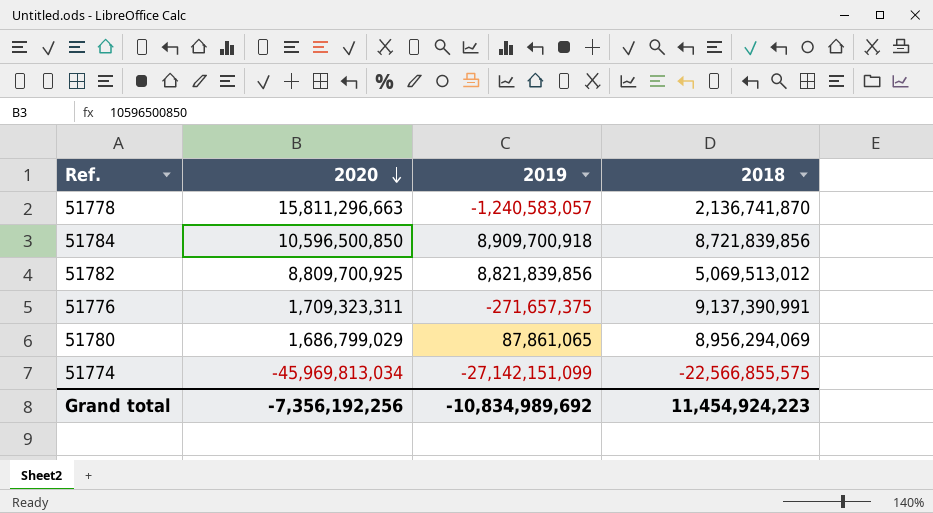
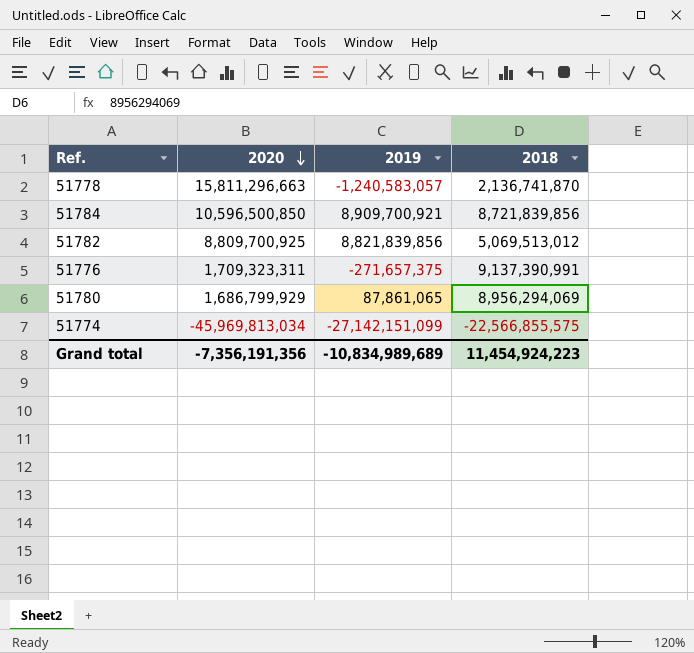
51784 | 2019: 8,909,700,918 -> 8,909,700,921
51780 | 2020: 1,686,799,029 -> 1,686,799,929
Grand total | 2020: -7,356,192,256 -> -7,356,191,356
Grand total | 2019: -10,834,989,692 -> -10,834,989,689

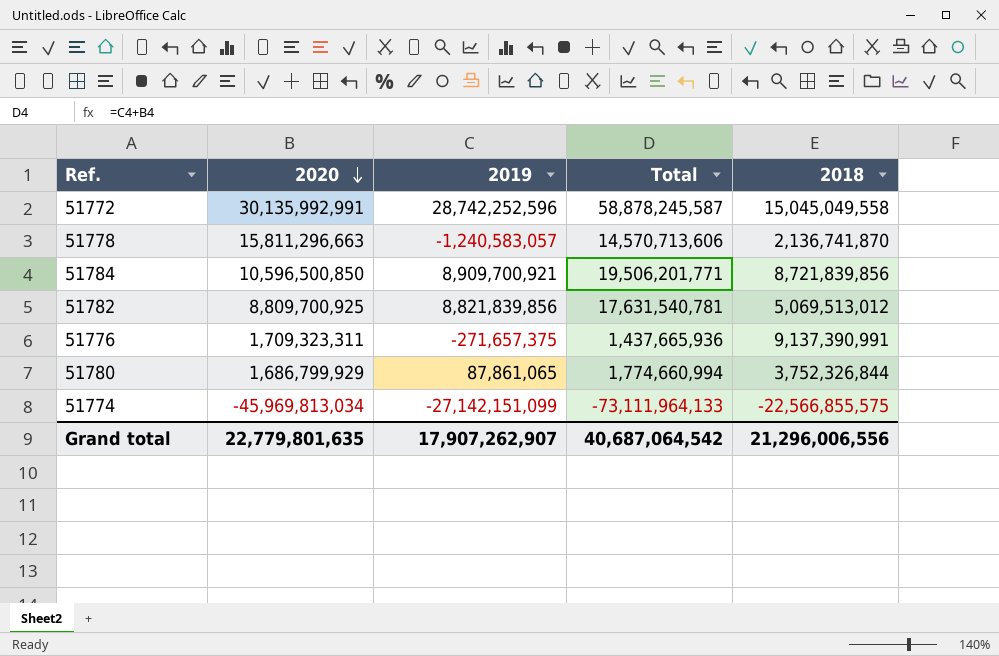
column Total | formula: none -> [2020] + [2019]
row 51772: none -> 30,135,992,991 | 28,742,252,596 | 58,878,245,587 | 15,045,049,558
51780 | 2018: 8,956,294,069 -> 3,752,326,844
Grand total | 2020: -7,356,191,356 -> 22,779,801,635
Grand total | 2019: -10,834,989,689 -> 17,907,262,907
Grand total | 2018: 11,454,924,223 -> 21,296,006,556

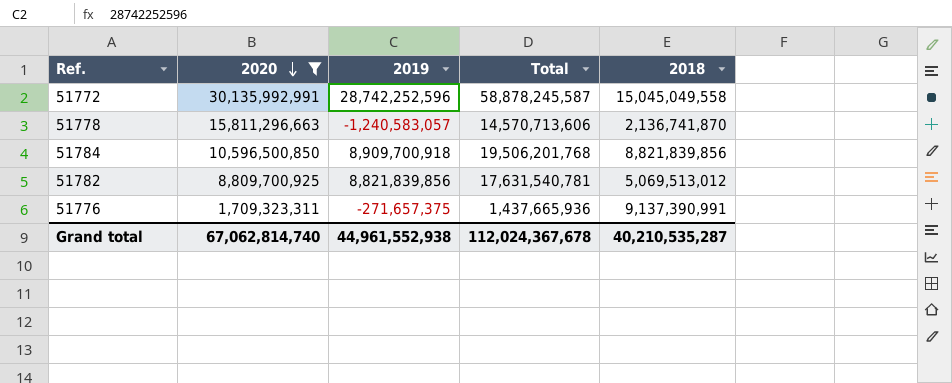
filter: none -> 2020 >= 1,709,323,311
51784 | 2019: 8,909,700,921 -> 8,909,700,918
51784 | Total: 19,506,201,771 -> 19,506,201,768
51784 | 2018: 8,721,839,856 -> 8,821,839,856
Grand total | 2020: 22,779,801,635 -> 67,062,814,740
Grand total | 2019: 17,907,262,907 -> 44,961,552,938
Grand total | Total: 40,687,064,542 -> 112,024,367,678
Grand total | 2018: 21,296,006,556 -> 40,210,535,287

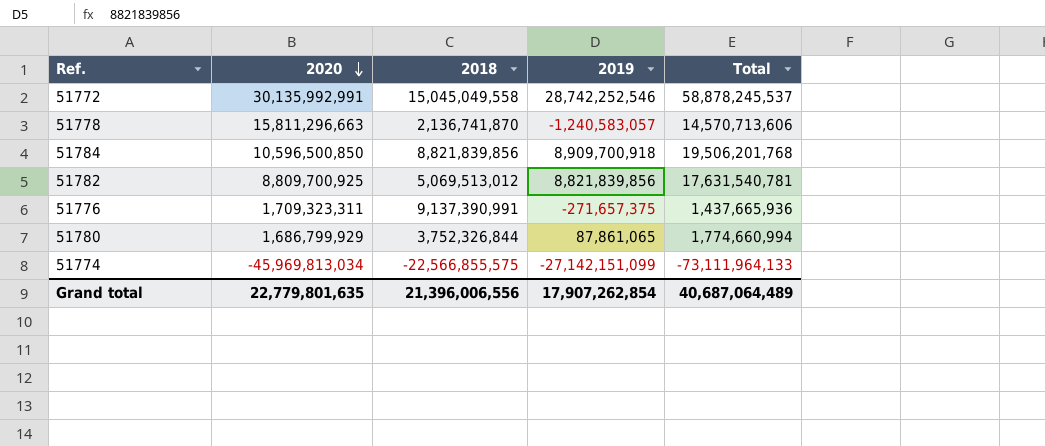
filter: 2020 >= 1,709,323,311 -> none
column 2018 | position: 5 -> 3
51772 | 2019: 28,742,252,596 -> 28,742,252,546
51772 | Total: 58,878,245,587 -> 58,878,245,537
Grand total | 2020: 67,062,814,740 -> 22,779,801,635
Grand total | 2018: 40,210,535,287 -> 21,396,006,556
Grand total | 2019: 44,961,552,938 -> 17,907,262,854
Grand total | Total: 112,024,367,678 -> 40,687,064,489

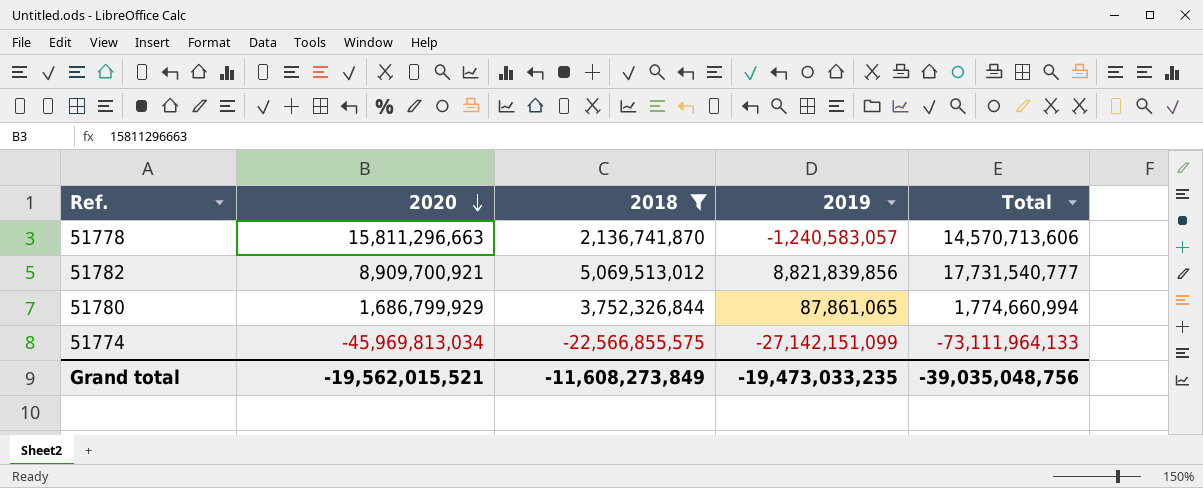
filter: none -> 2018 <= 5,069,513,012
51782 | 2020: 8,809,700,925 -> 8,909,700,921
51782 | Total: 17,631,540,781 -> 17,731,540,777
Grand total | 2020: 22,779,801,635 -> -19,562,015,521
Grand total | 2018: 21,396,006,556 -> -11,608,273,849
Grand total | 2019: 17,907,262,854 -> -19,473,033,235
Grand total | Total: 40,687,064,489 -> -39,035,048,756

